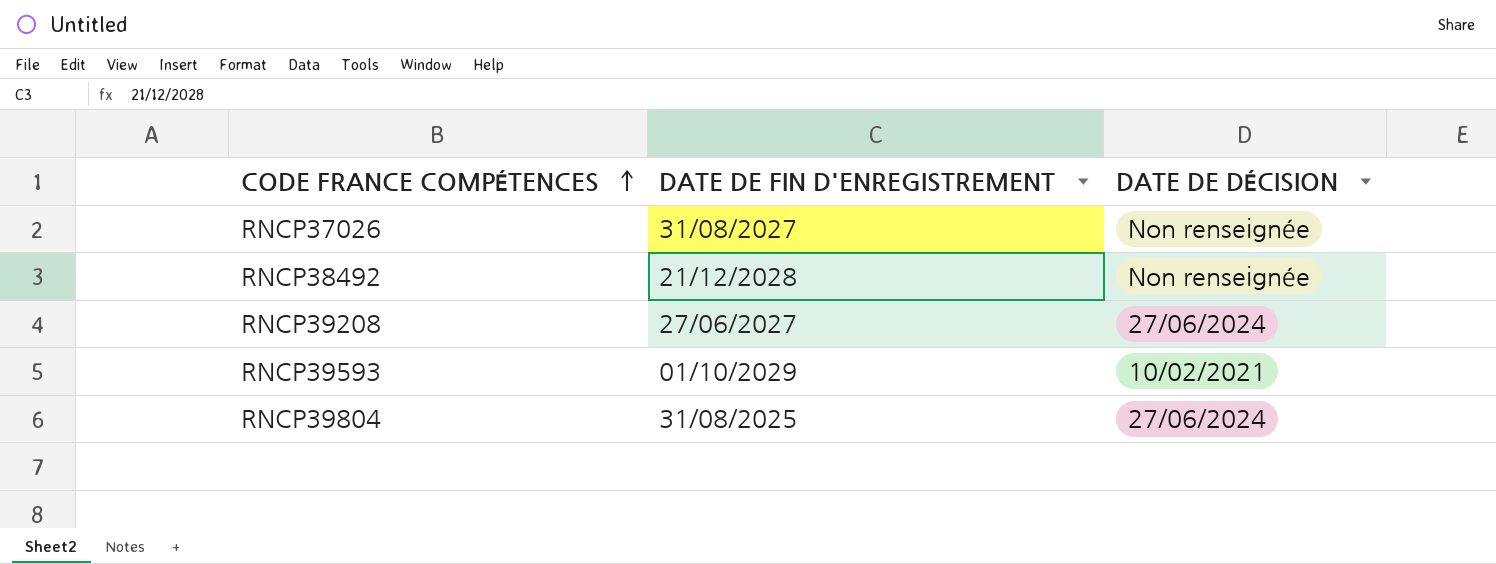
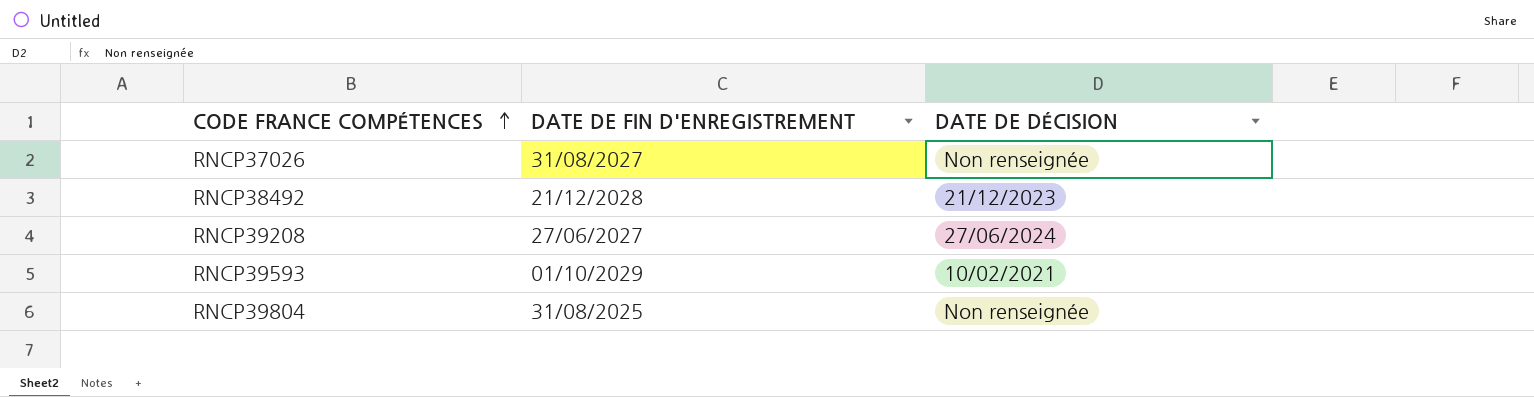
RNCP38492 | DATE DE DÉCISION: Non renseignée -> 21/12/2023
RNCP39804 | DATE DE DÉCISION: 27/06/2024 -> Non renseignée

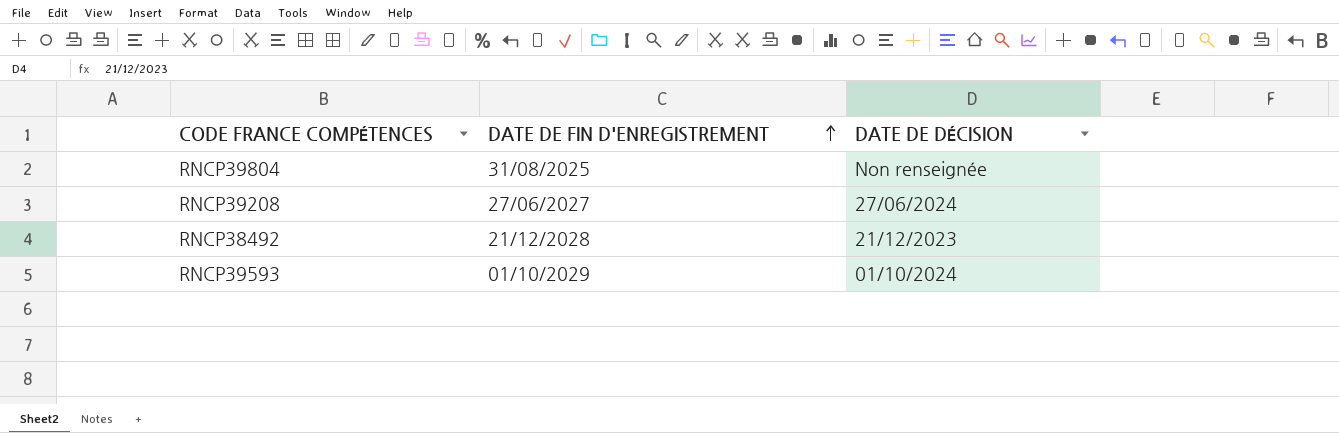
row order: CODE FRANCE COMPÉTENCES ascending -> DATE DE FIN D'ENREGISTREMENT ascending
row RNCP37026: 31/08/2027 | Non renseignée -> none
RNCP39593 | DATE DE DÉCISION: 10/02/2021 -> 01/10/2024

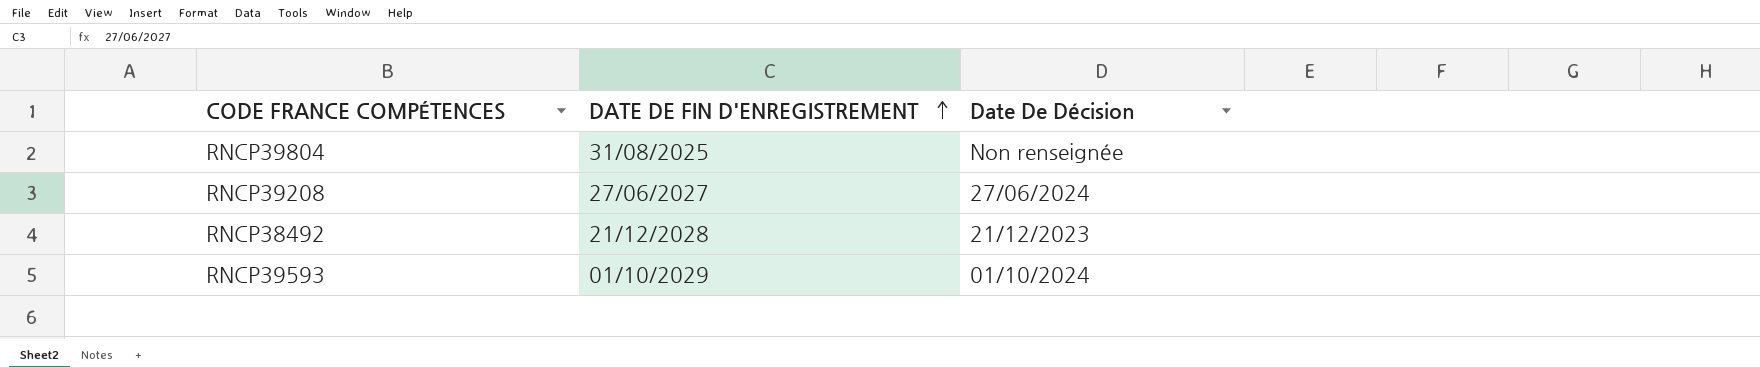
column name: DATE DE DÉCISION -> Date De Décision

